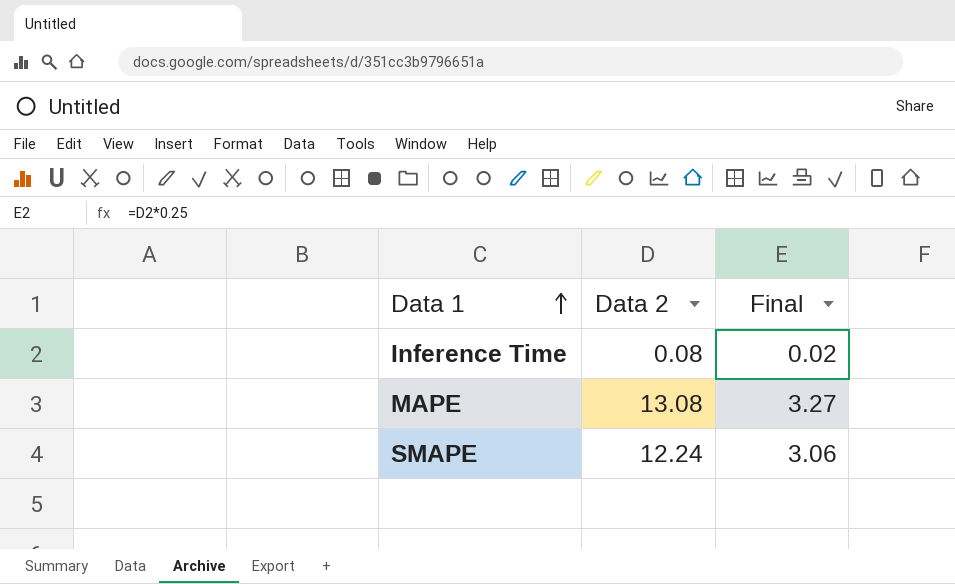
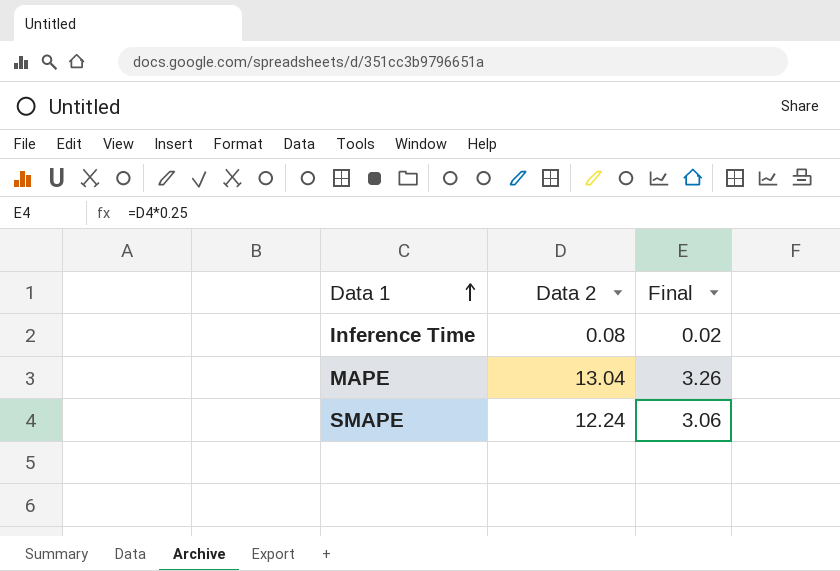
MAPE | Data 2: 13.08 -> 13.04
MAPE | Final: 3.27 -> 3.26

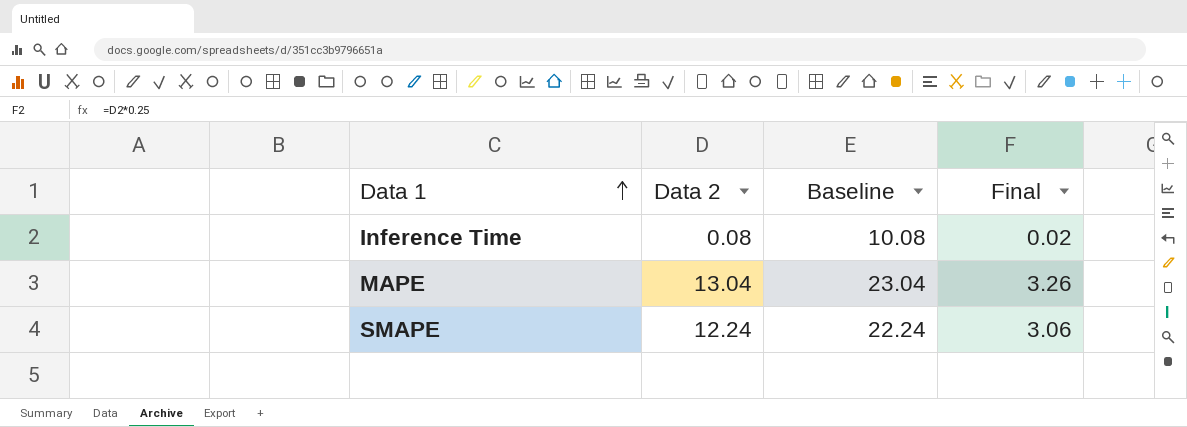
column Baseline | formula: none -> [Data 2] + 10

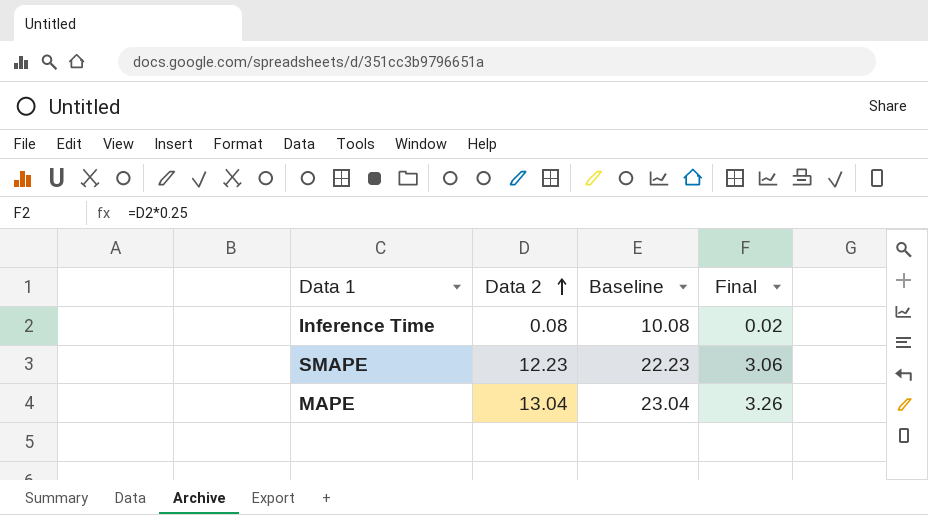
row order: Data 1 ascending -> Data 2 ascending
SMAPE | Data 2: 12.24 -> 12.23
SMAPE | Baseline: 22.24 -> 22.23

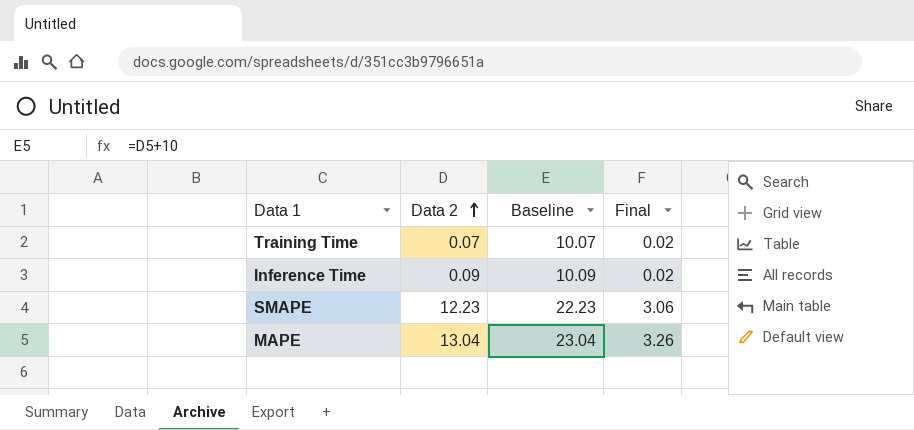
row Training Time: none -> 0.07 | 10.07 | 0.02
Inference Time | Data 2: 0.08 -> 0.09
Inference Time | Baseline: 10.08 -> 10.09

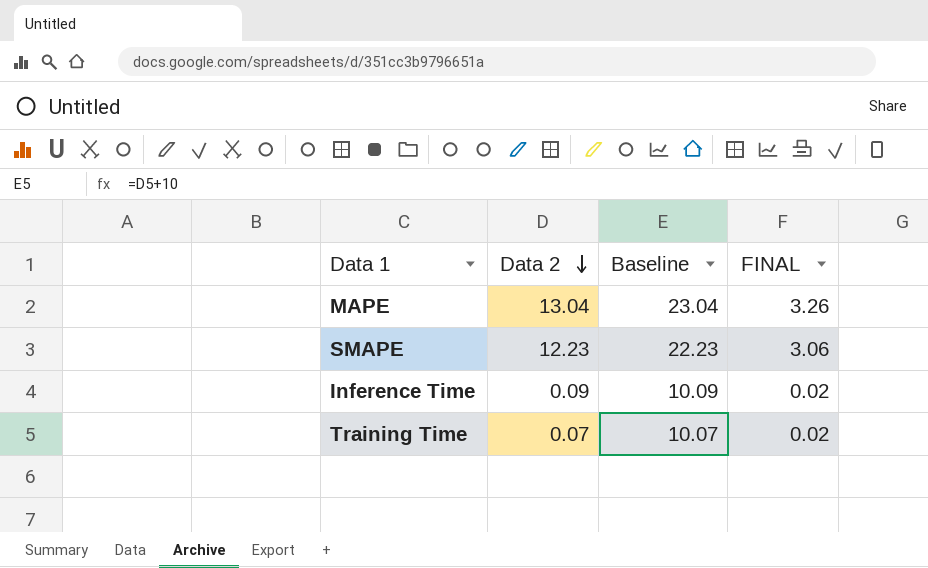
row order: Data 2 ascending -> Data 2 descending
column name: Final -> FINAL

